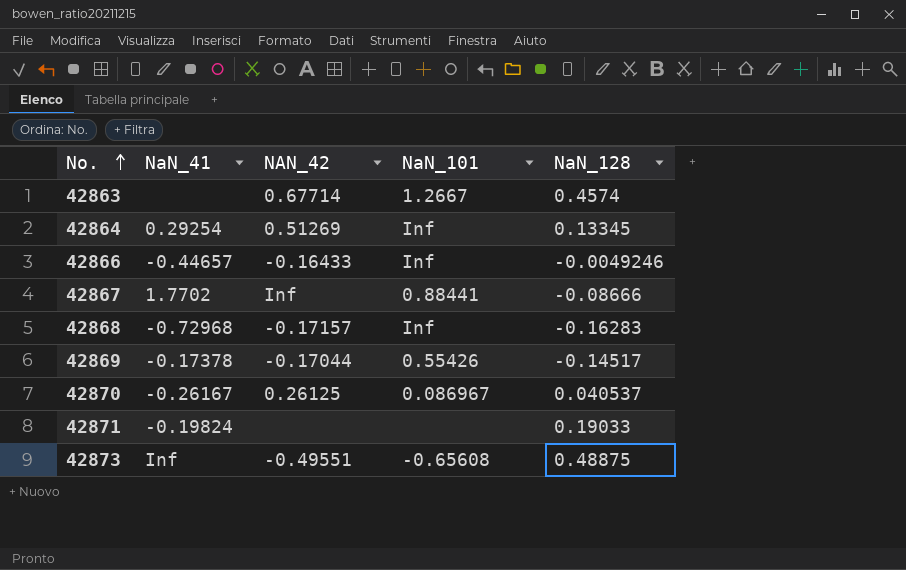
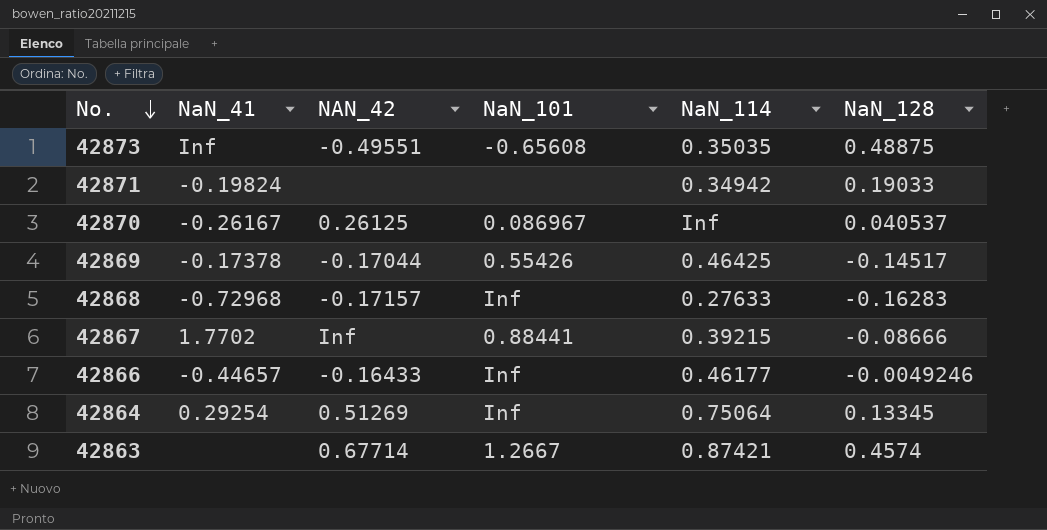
row order: No. ascending -> No. descending
column NaN_114 | position: none -> 5

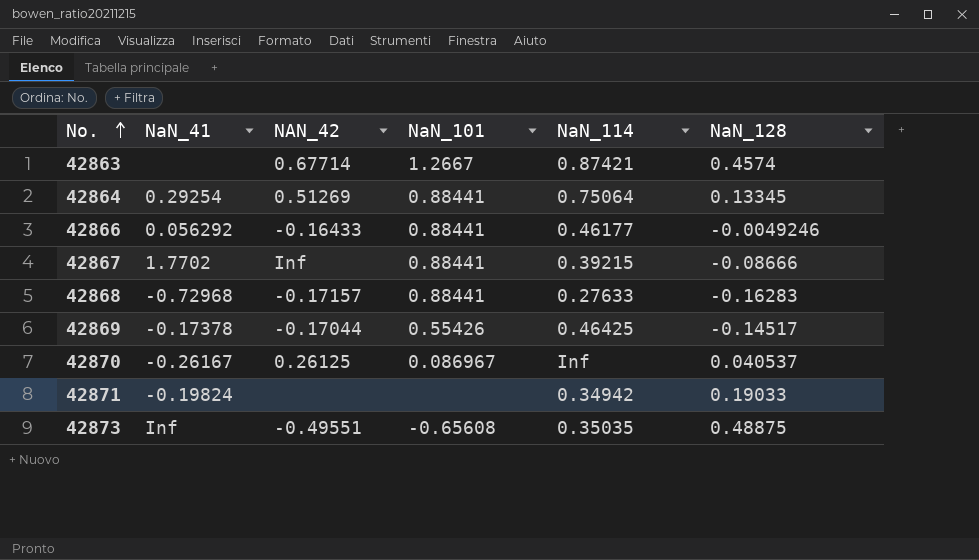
row order: No. descending -> No. ascending
42864 | NaN_101: Inf -> 0.88441
42866 | NaN_41: -0.44657 -> 0.056292
42866 | NaN_101: Inf -> 0.88441
42868 | NaN_101: Inf -> 0.88441

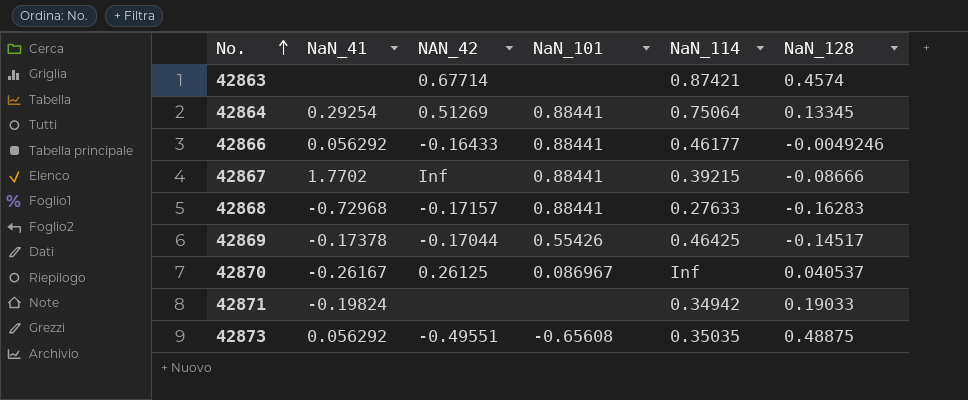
42863 | NaN_101: 1.2667 -> none
42873 | NaN_41: Inf -> 0.056292

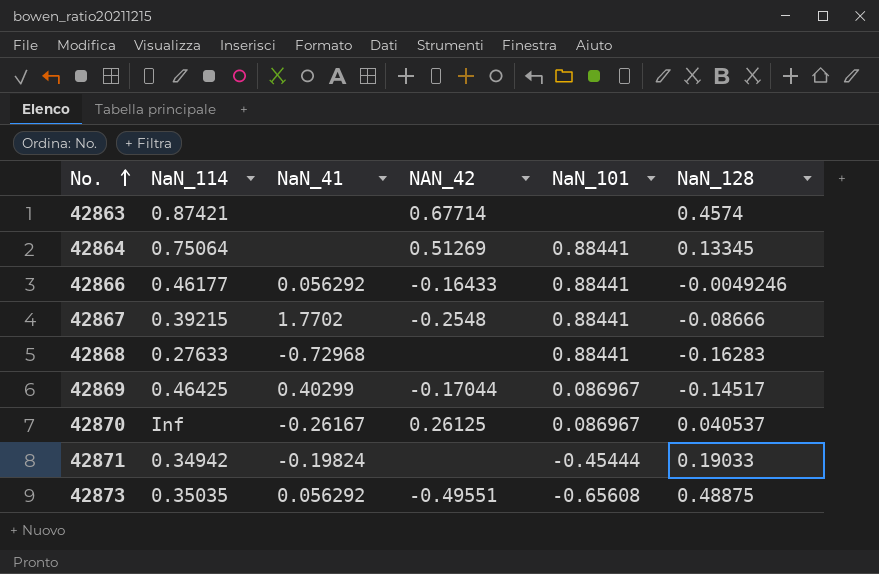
column NaN_114 | position: 5 -> 2
42864 | NaN_41: 0.29254 -> none
42867 | NAN_42: Inf -> -0.2548
42868 | NAN_42: -0.17157 -> none
42869 | NaN_41: -0.17378 -> 0.40299
42869 | NaN_101: 0.55426 -> 0.086967
42871 | NaN_101: none -> -0.45444

